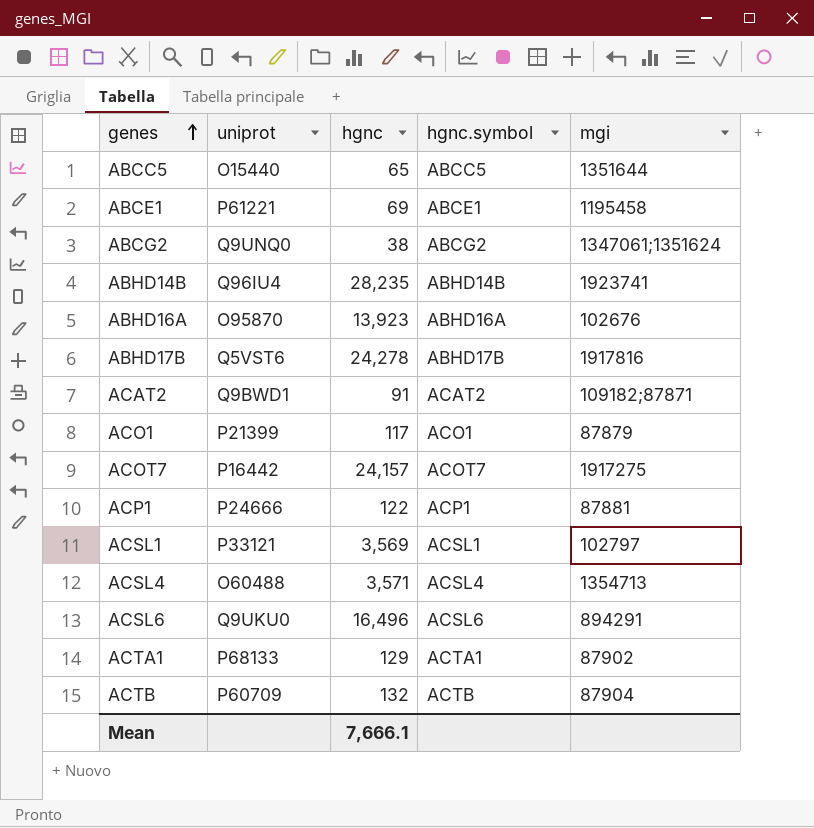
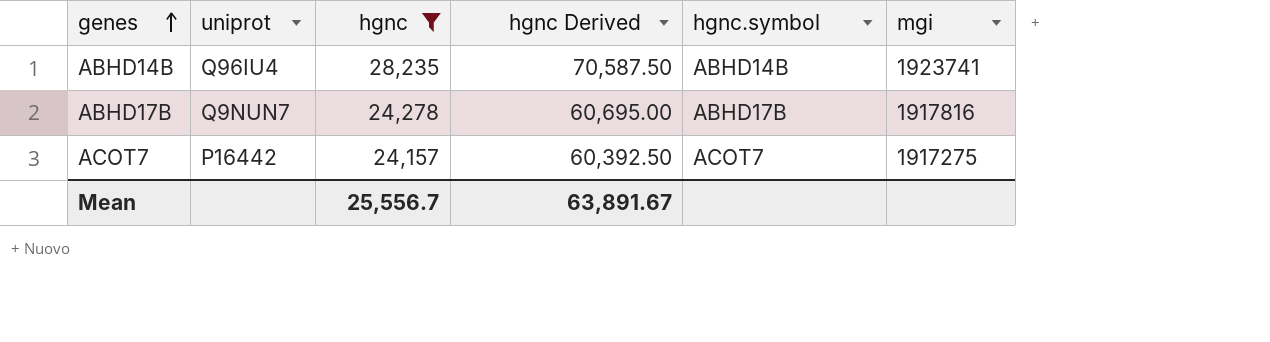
filter: none -> hgnc >= 24,157
column hgnc Derived | formula: none -> [hgnc] * 2.5
ABHD17B | uniprot: Q5VST6 -> Q9NUN7
Mean | hgnc: 7,666.1 -> 25,556.7

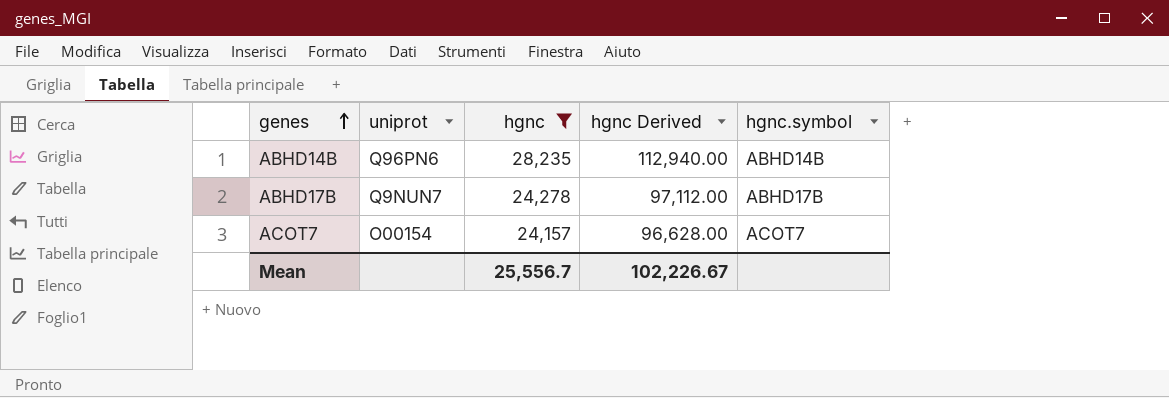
column mgi | position: 6 -> none
column hgnc Derived | formula: [hgnc] * 2.5 -> [hgnc] * 4
ABHD14B | uniprot: Q96IU4 -> Q96PN6
ACOT7 | uniprot: P16442 -> O00154
Mean | hgnc Derived: 63,891.67 -> 102,226.67

